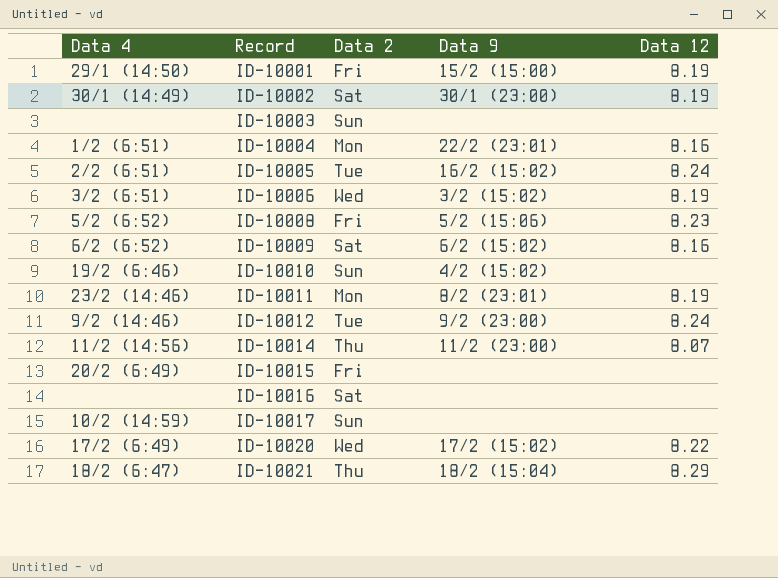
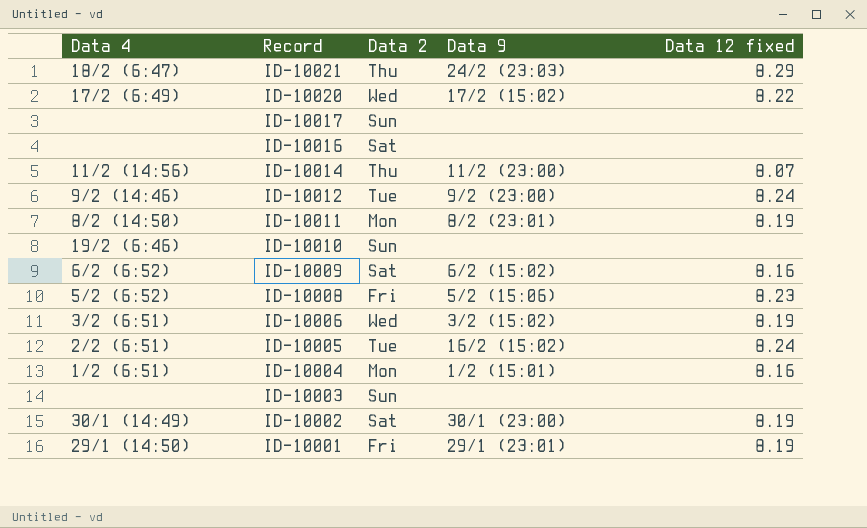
row order: Record ascending -> Record descending
column name: Data 12 -> Data 12 fixed
row ID-10015: 20/2 (6:49) | Fri | none | none -> none
ID-10021 | Data 9: 18/2 (15:04) -> 24/2 (23:03)
ID-10017 | Data 4: 10/2 (14:59) -> none
ID-10011 | Data 4: 23/2 (14:46) -> 8/2 (14:50)
ID-10010 | Data 9: 4/2 (15:02) -> none
ID-10004 | Data 9: 22/2 (23:01) -> 1/2 (15:01)
ID-10001 | Data 9: 15/2 (15:00) -> 29/1 (23:01)

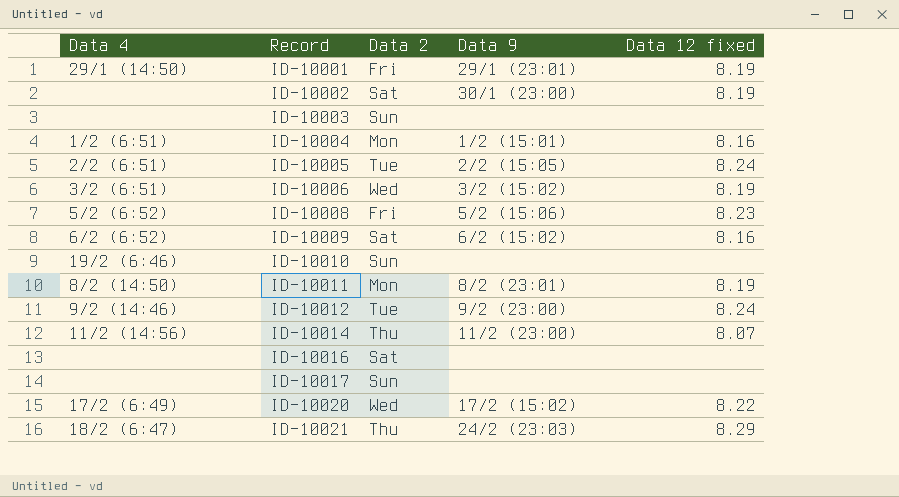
row order: Record descending -> Record ascending
ID-10002 | Data 4: 30/1 (14:49) -> none
ID-10005 | Data 9: 16/2 (15:02) -> 2/2 (15:05)

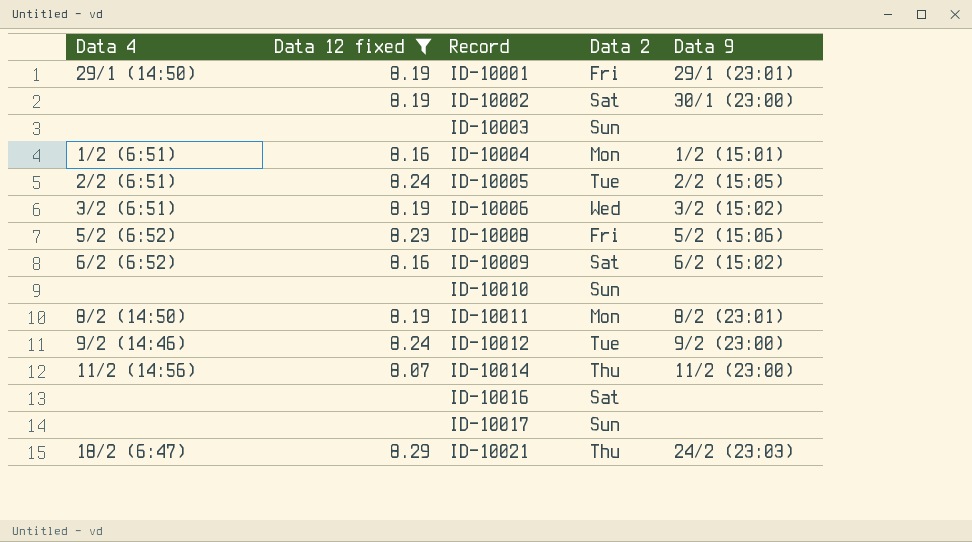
filter: none -> Data 12 fixed != 8.22
column Data 12 fixed | position: 5 -> 2
ID-10010 | Data 4: 19/2 (6:46) -> none

